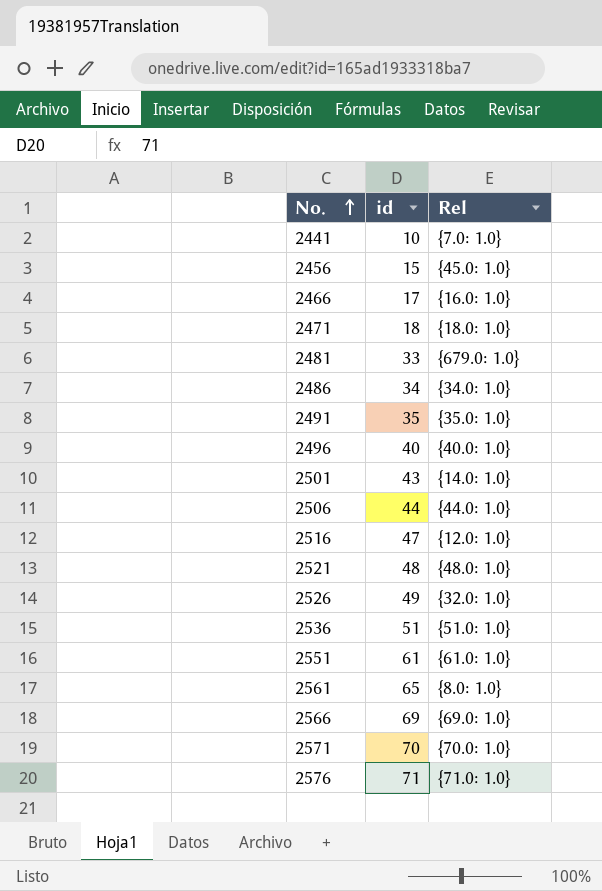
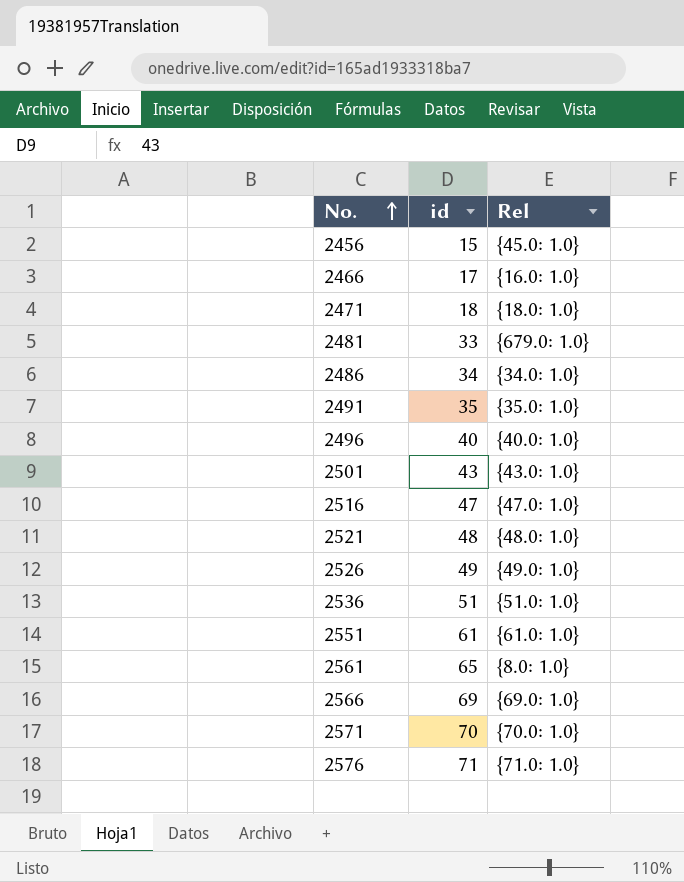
row 2441: 10 | {7.0: 1.0} -> none
row 2506: 44 | {44.0: 1.0} -> none
2501 | Rel: {14.0: 1.0} -> {43.0: 1.0}
2516 | Rel: {12.0: 1.0} -> {47.0: 1.0}
2526 | Rel: {32.0: 1.0} -> {49.0: 1.0}

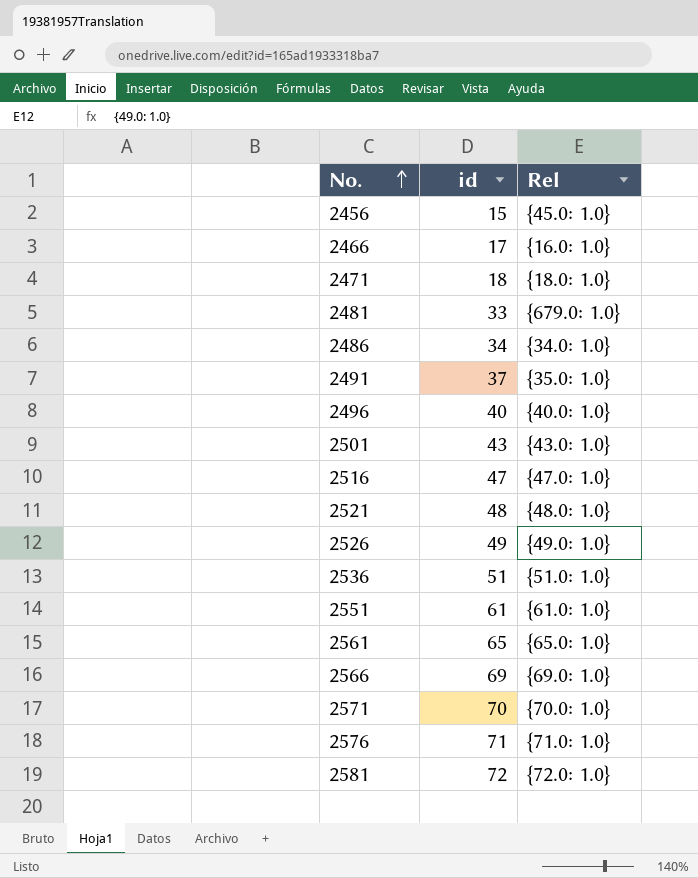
2491 | id: 35 -> 37
2561 | Rel: {8.0: 1.0} -> {65.0: 1.0}
row 2581: none -> 72 | {72.0: 1.0}

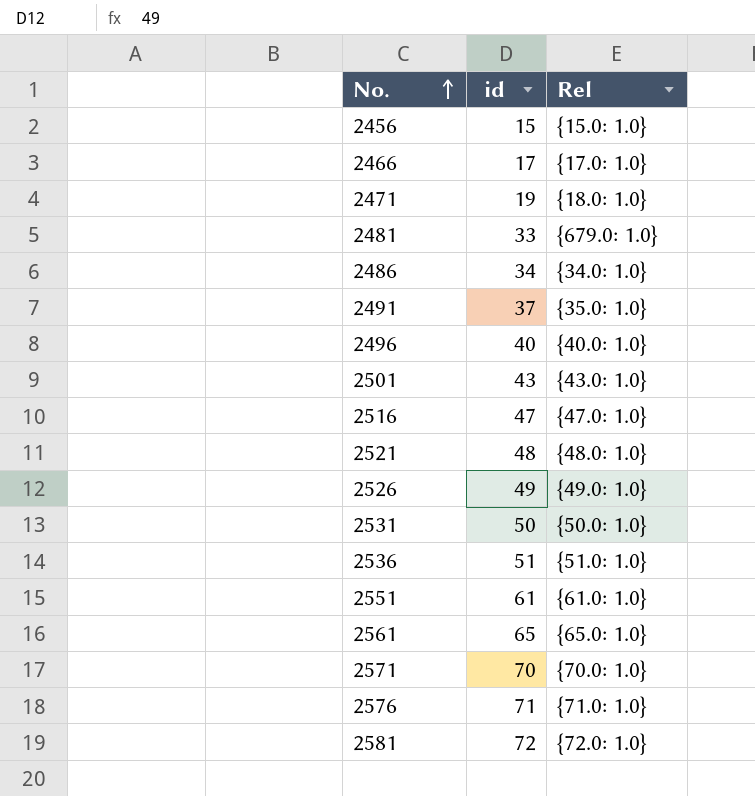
row 2566: 69 | {69.0: 1.0} -> none
2456 | Rel: {45.0: 1.0} -> {15.0: 1.0}
2466 | Rel: {16.0: 1.0} -> {17.0: 1.0}
2471 | id: 18 -> 19
row 2531: none -> 50 | {50.0: 1.0}

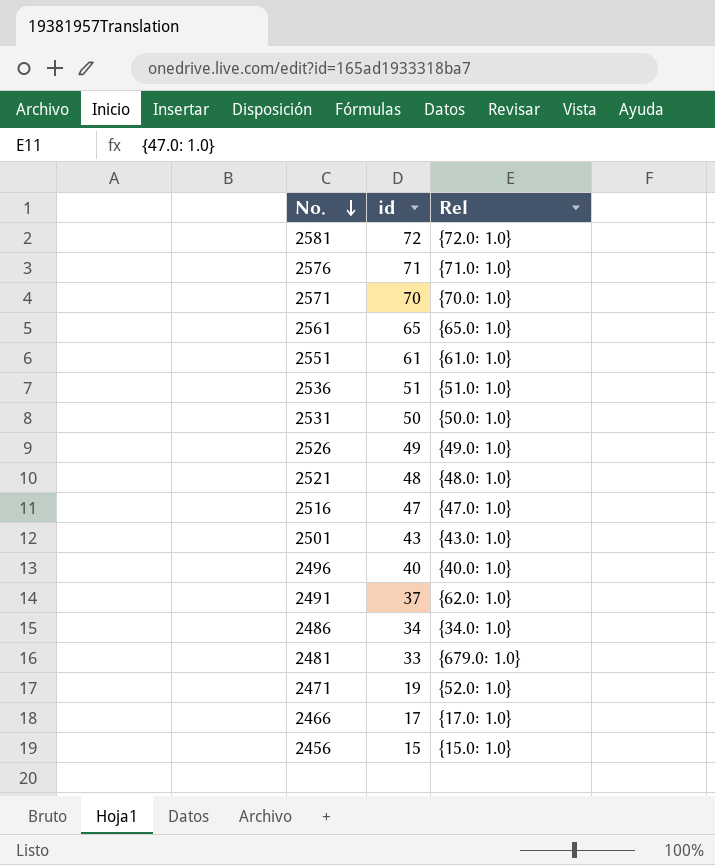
row order: No. ascending -> No. descending
2491 | Rel: {35.0: 1.0} -> {62.0: 1.0}
2471 | Rel: {18.0: 1.0} -> {52.0: 1.0}

